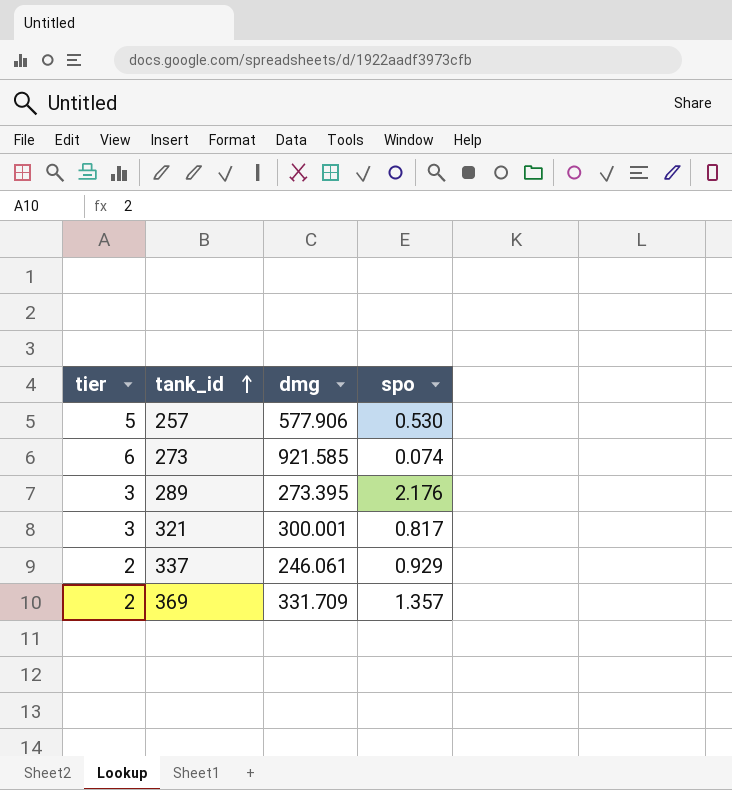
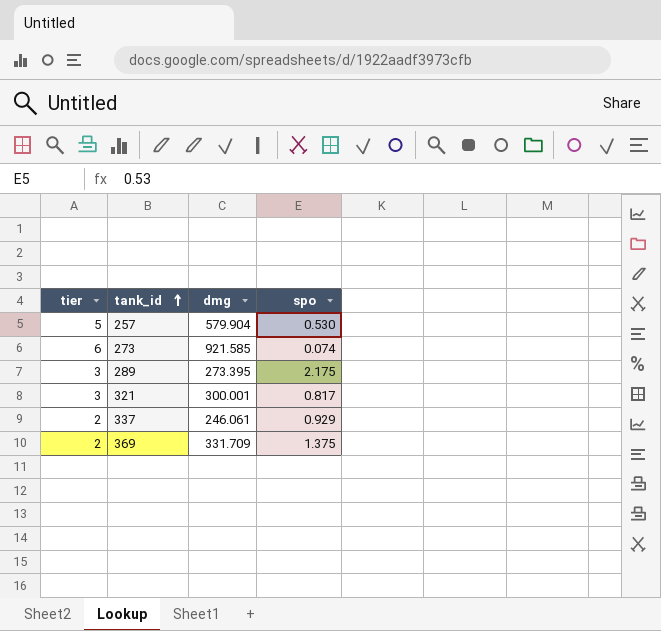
257 | dmg: 577.906 -> 579.904
289 | spo: 2.176 -> 2.175
369 | spo: 1.357 -> 1.375

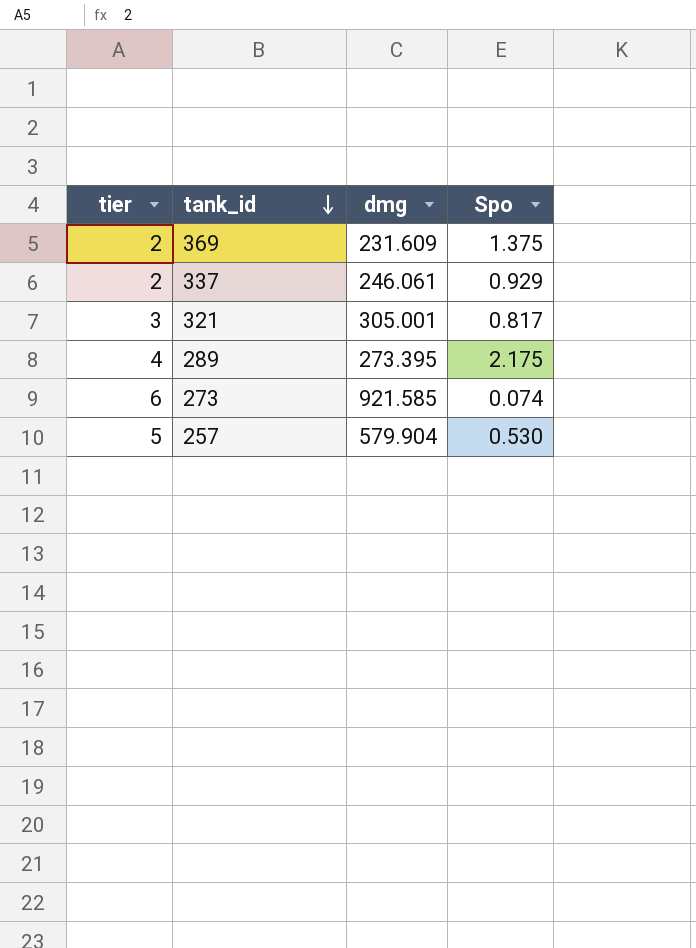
row order: tank_id ascending -> tank_id descending
column name: spo -> Spo
369 | dmg: 331.709 -> 231.609
321 | dmg: 300.001 -> 305.001
289 | tier: 3 -> 4

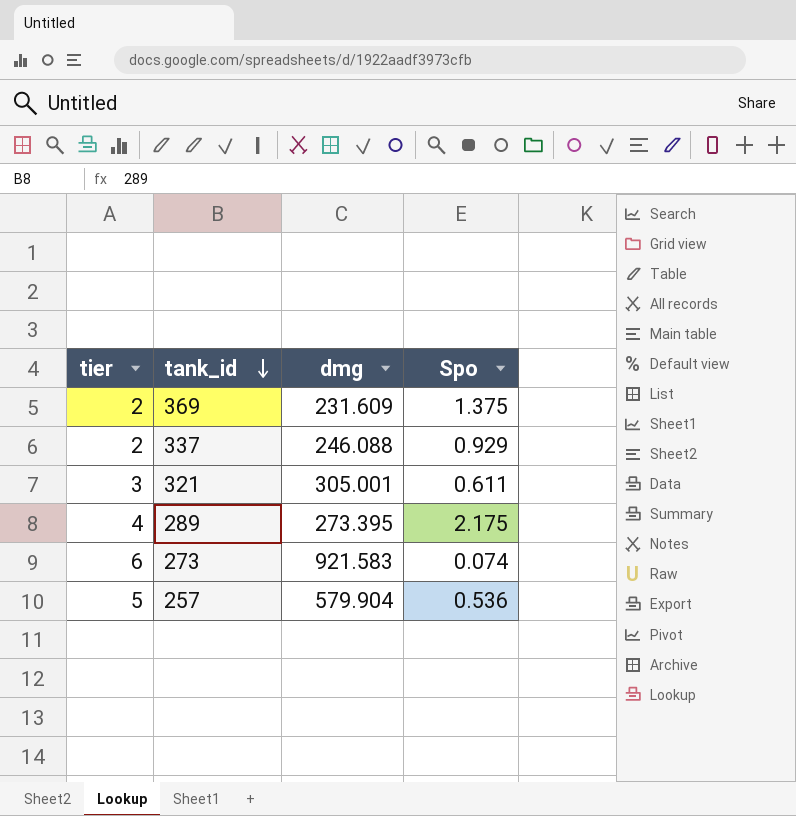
337 | dmg: 246.061 -> 246.088
321 | Spo: 0.817 -> 0.611
273 | dmg: 921.585 -> 921.583
257 | Spo: 0.530 -> 0.536

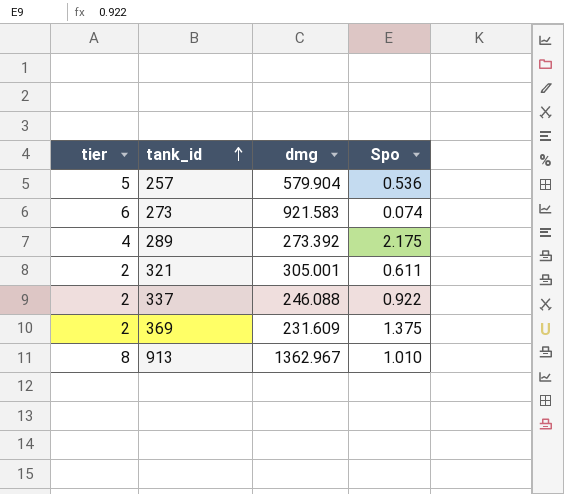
row order: tank_id descending -> tank_id ascending
289 | dmg: 273.395 -> 273.392
321 | tier: 3 -> 2
337 | Spo: 0.929 -> 0.922
row 913: none -> 8 | 1362.967 | 1.010

